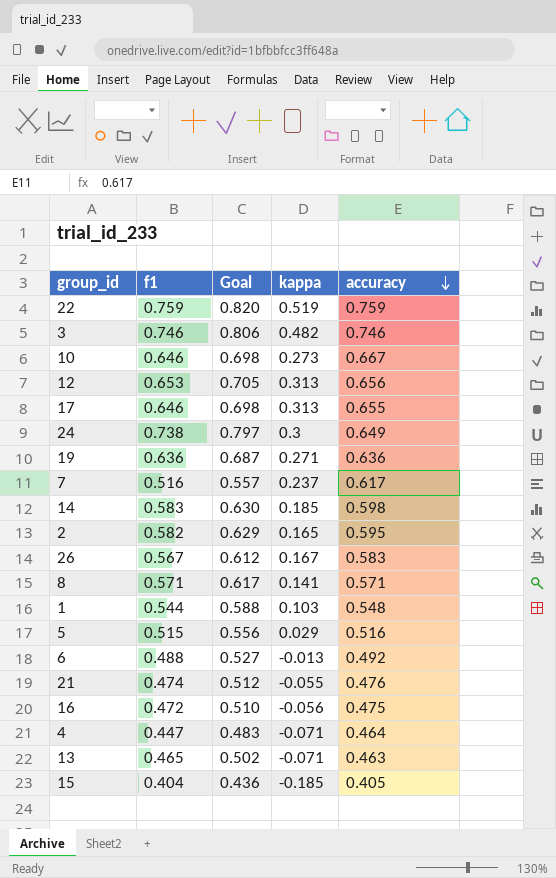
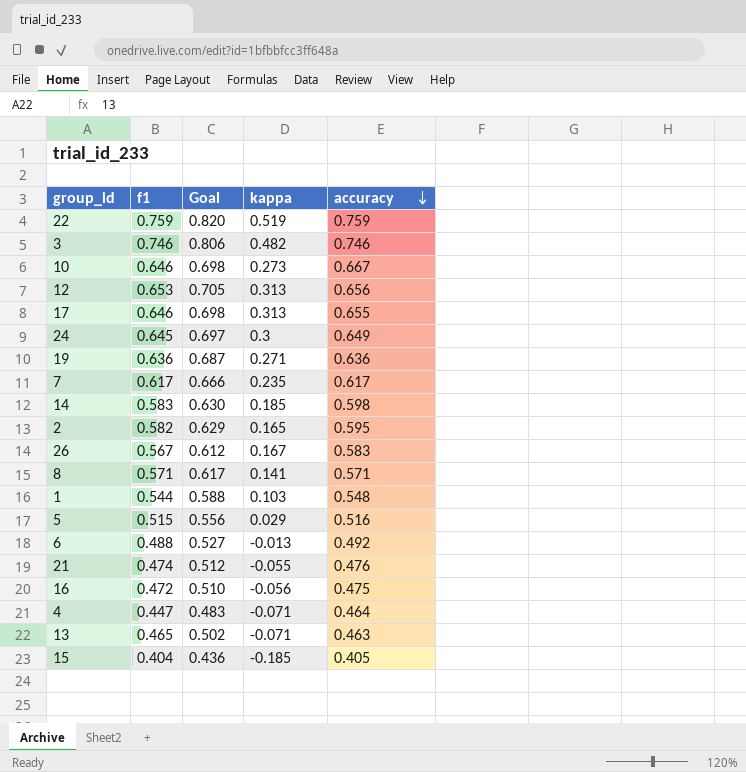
24 | f1: 0.738 -> 0.645
24 | Goal: 0.797 -> 0.697
7 | f1: 0.516 -> 0.617
7 | Goal: 0.557 -> 0.666
7 | kappa: 0.237 -> 0.235

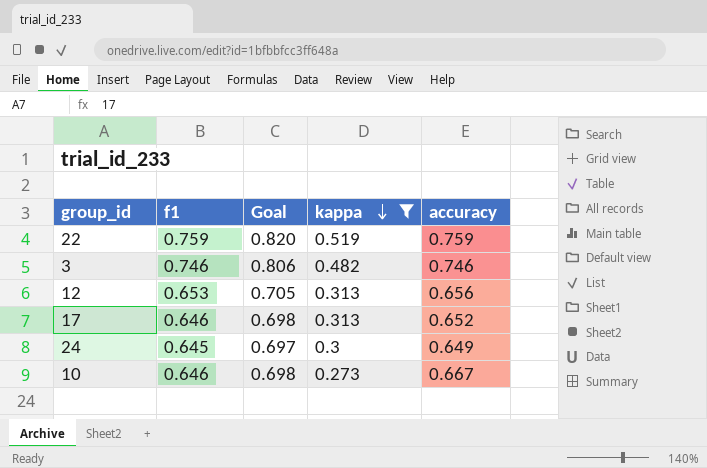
filter: none -> kappa >= 0.273
row order: accuracy descending -> kappa descending
17 | accuracy: 0.655 -> 0.652

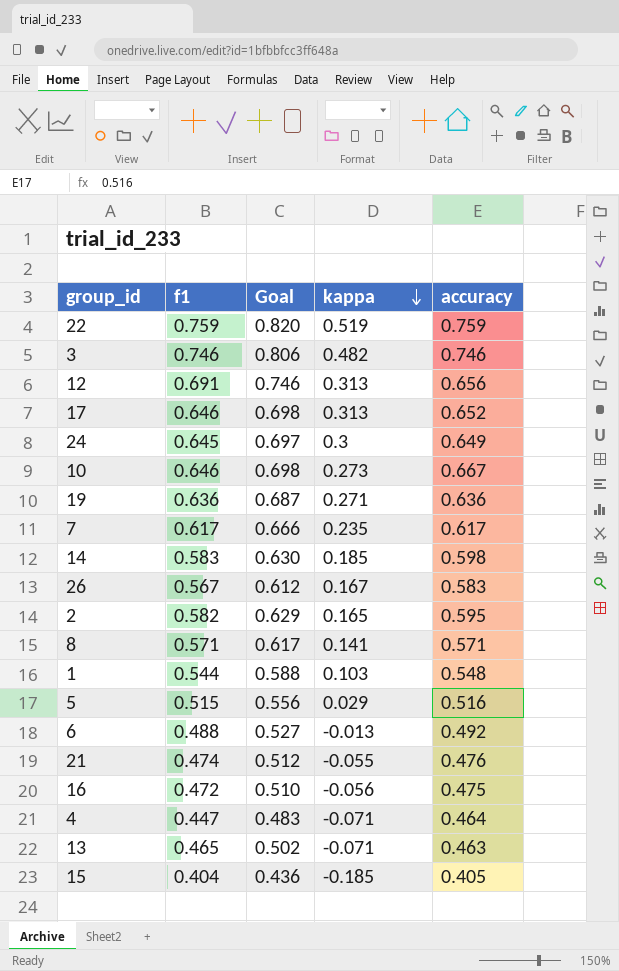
filter: kappa >= 0.273 -> none
12 | f1: 0.653 -> 0.691
12 | Goal: 0.705 -> 0.746

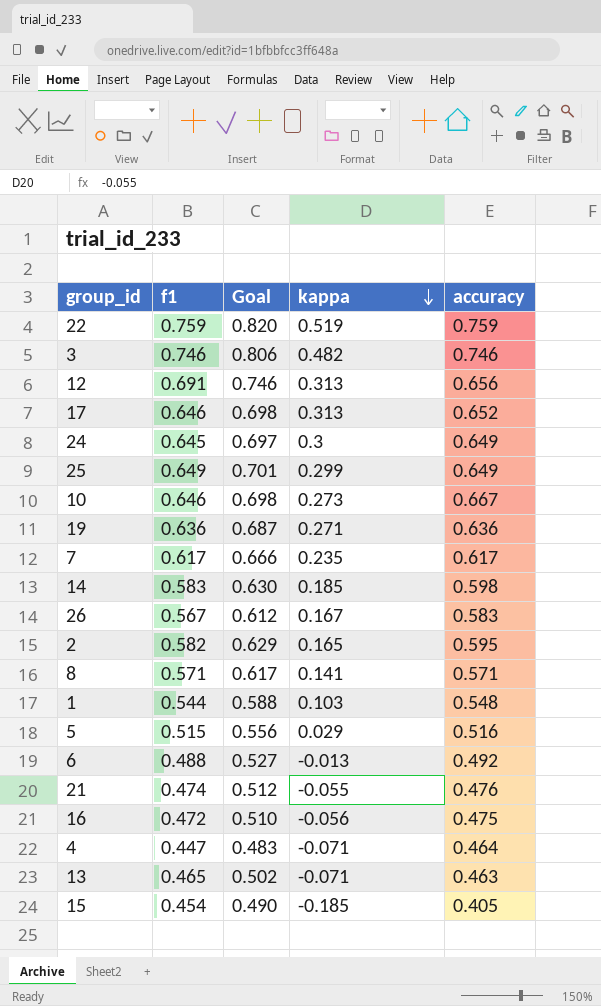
row 25: none -> 0.649 | 0.701 | 0.299 | 0.649
15 | f1: 0.404 -> 0.454
15 | Goal: 0.436 -> 0.490

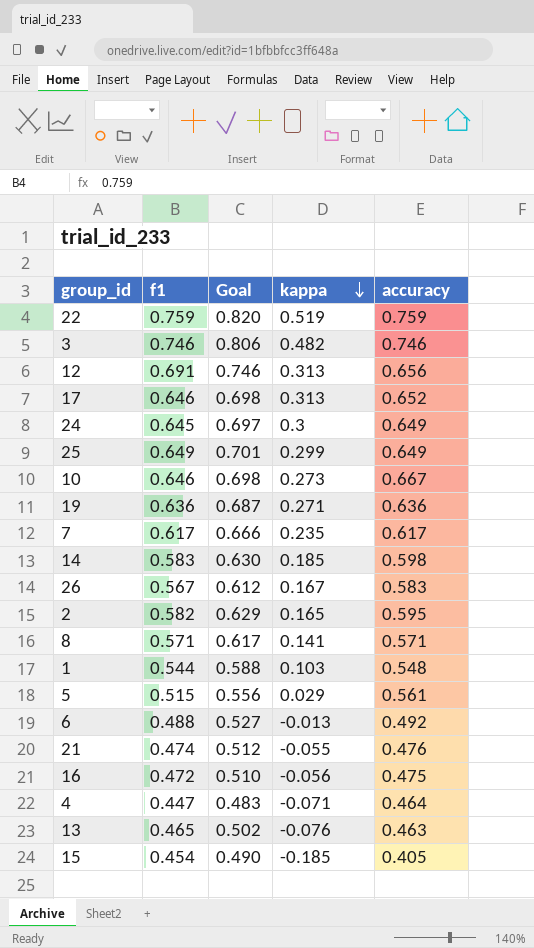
5 | accuracy: 0.516 -> 0.561
13 | kappa: -0.071 -> -0.076

